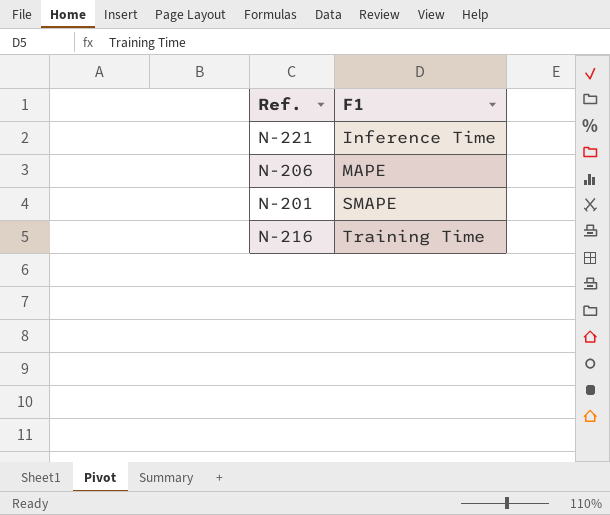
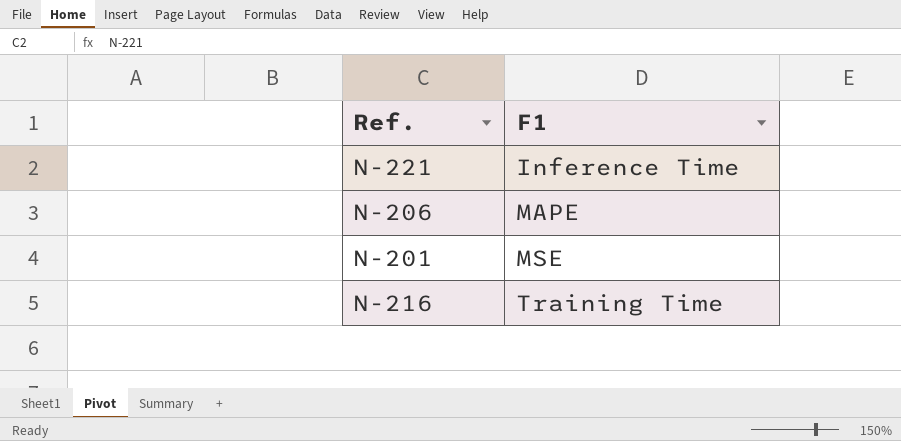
N-201 | F1: SMAPE -> MSE

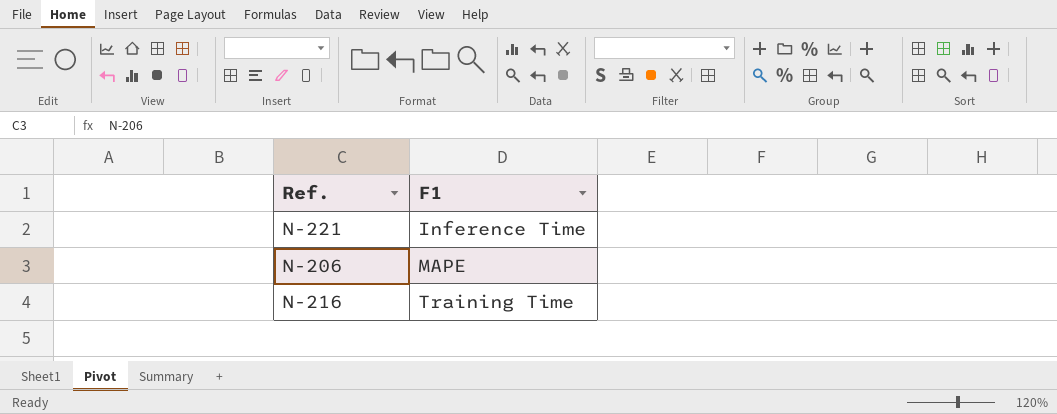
row N-201: MSE -> none

